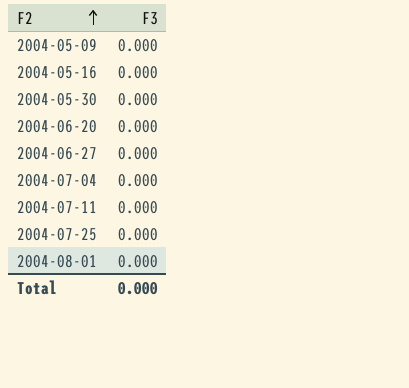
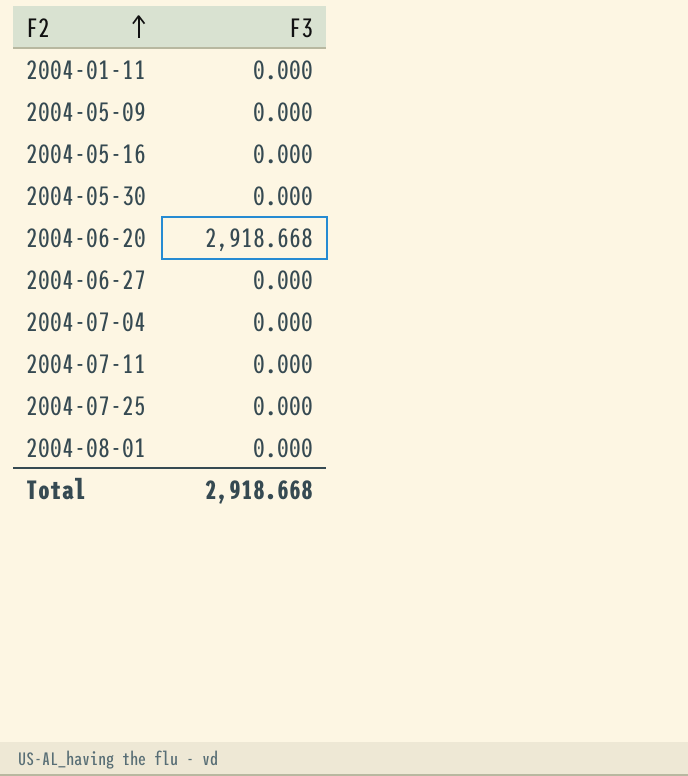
row 2004-01-11: none -> 0.000
2004-06-20 | F3: 0.000 -> 2,918.668
Total | F3: 0.000 -> 2,918.668

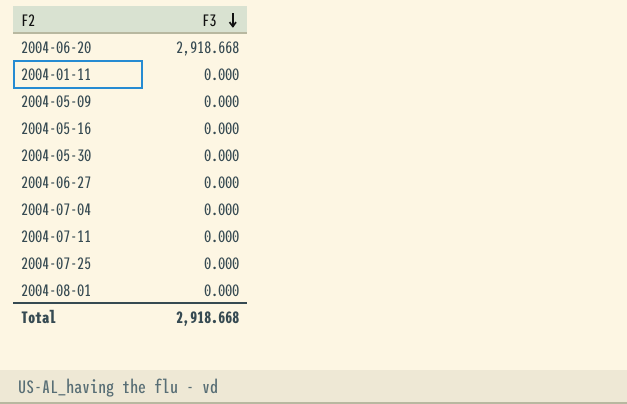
row order: F2 ascending -> F3 descending

